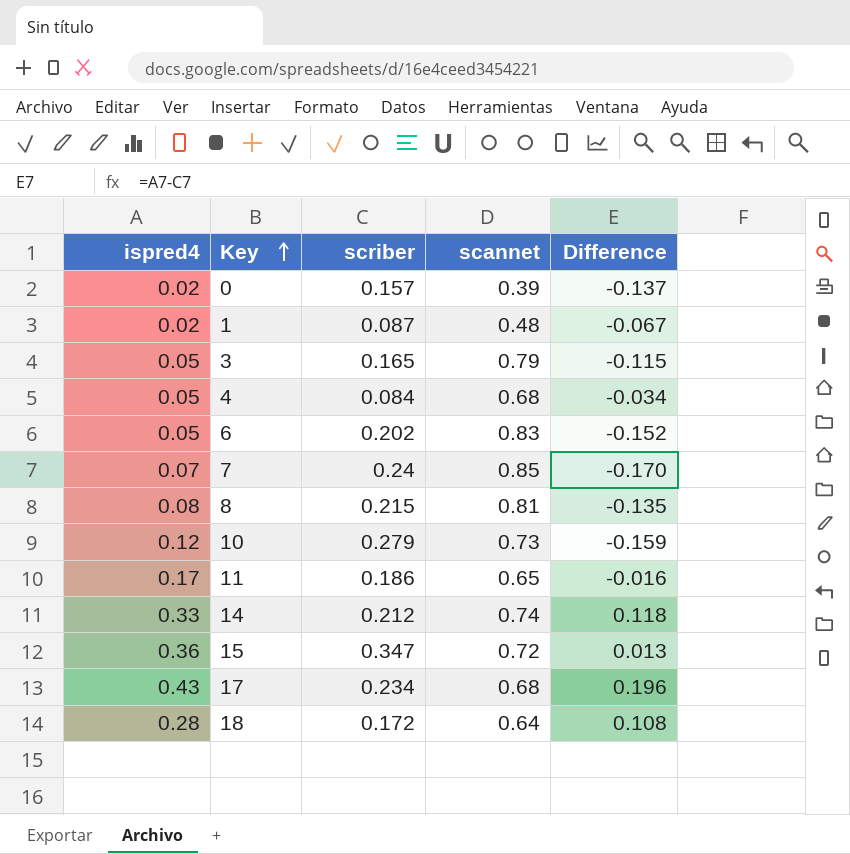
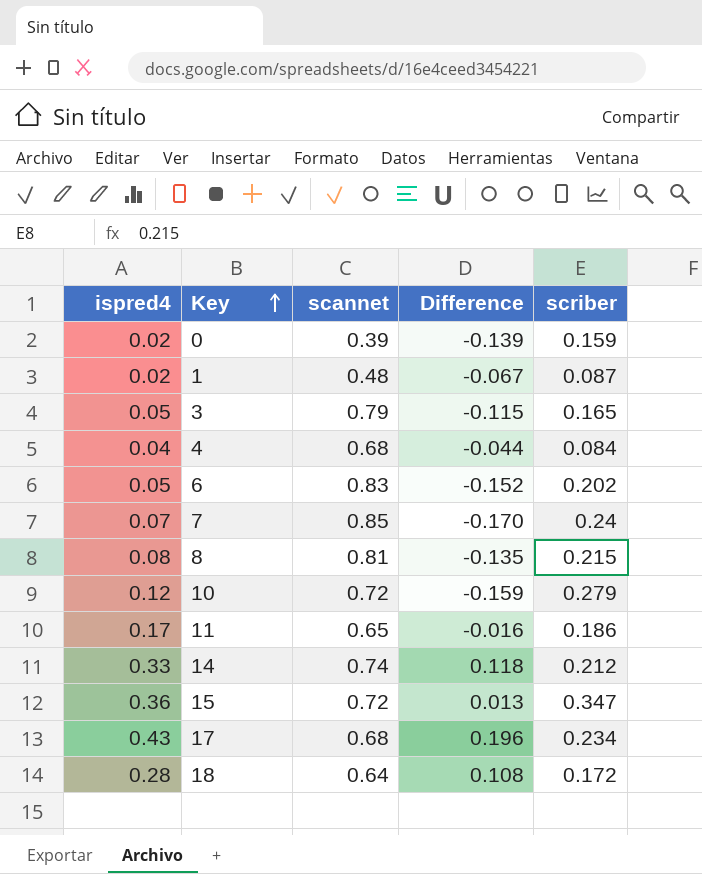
column scriber | position: 3 -> 5
0 | Difference: -0.137 -> -0.139
0 | scriber: 0.157 -> 0.159
4 | ispred4: 0.05 -> 0.04
4 | Difference: -0.034 -> -0.044
10 | scannet: 0.73 -> 0.72

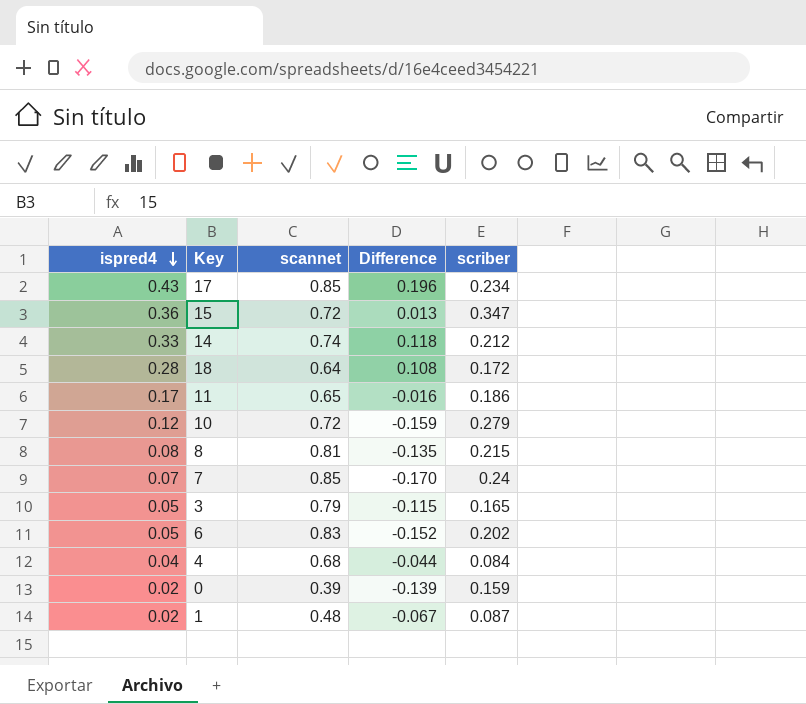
row order: Key ascending -> ispred4 descending
17 | scannet: 0.68 -> 0.85

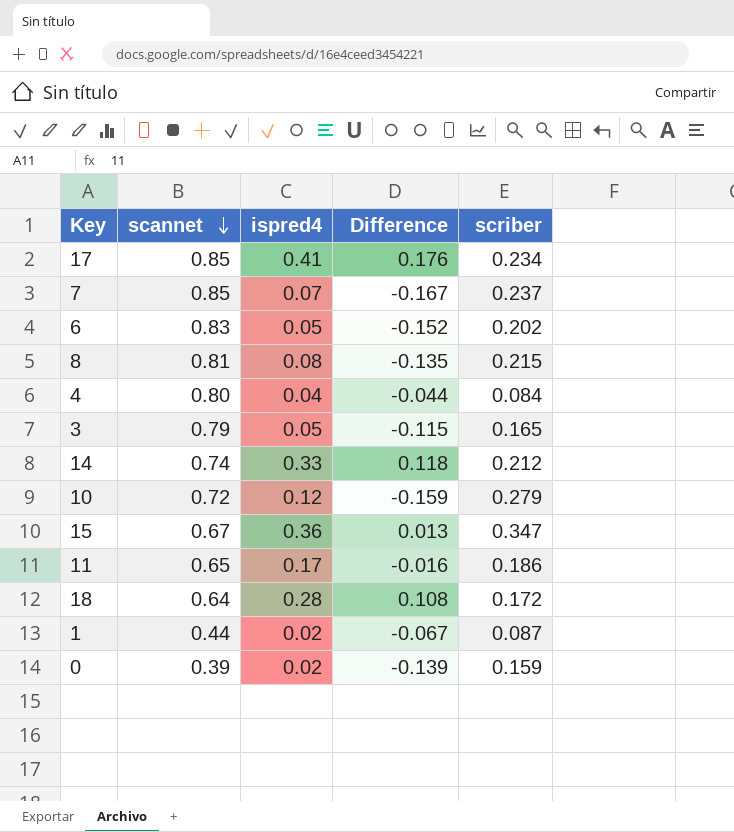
row order: ispred4 descending -> scannet descending
column ispred4 | position: 1 -> 3
17 | ispred4: 0.43 -> 0.41
17 | Difference: 0.196 -> 0.176
7 | Difference: -0.170 -> -0.167
7 | scriber: 0.24 -> 0.237
4 | scannet: 0.68 -> 0.80
15 | scannet: 0.72 -> 0.67
1 | scannet: 0.48 -> 0.44

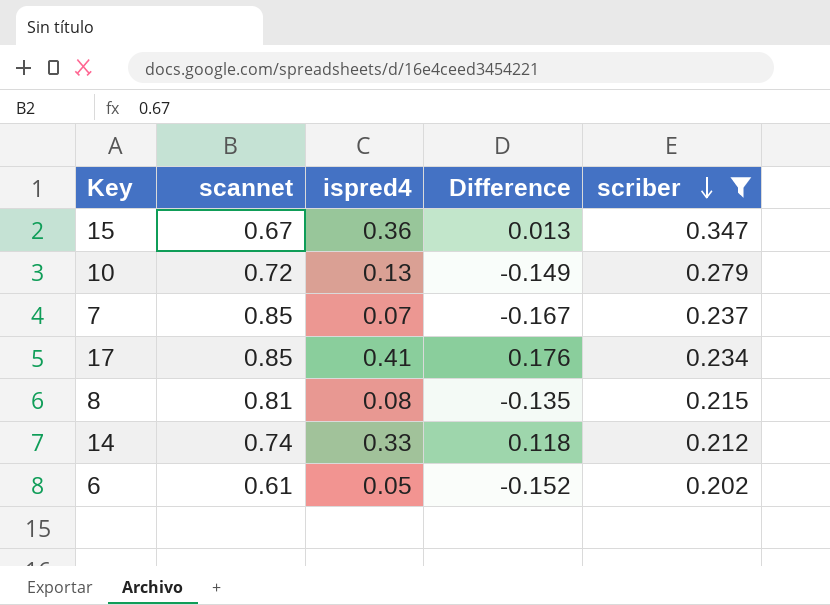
filter: none -> scriber >= 0.202
row order: scannet descending -> scriber descending
10 | ispred4: 0.12 -> 0.13
10 | Difference: -0.159 -> -0.149
6 | scannet: 0.83 -> 0.61

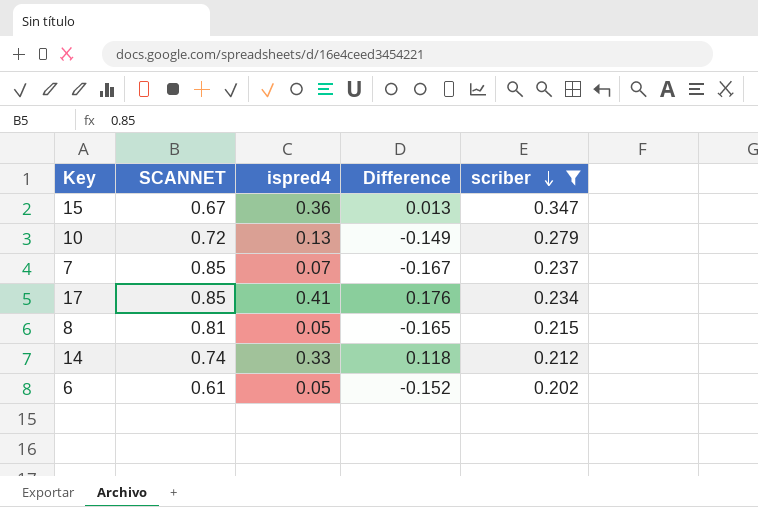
column name: scannet -> SCANNET
8 | ispred4: 0.08 -> 0.05
8 | Difference: -0.135 -> -0.165

